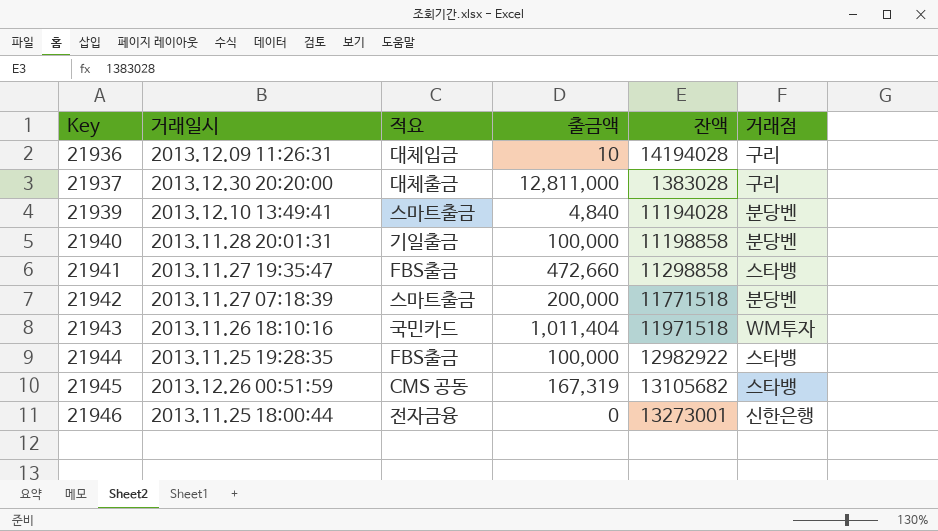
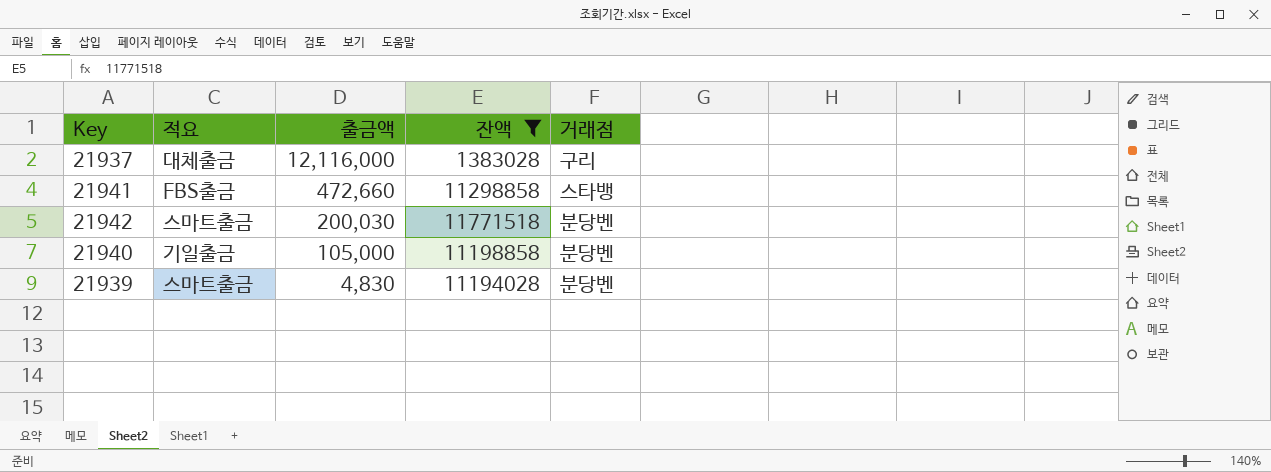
filter: none -> 잔액 <= 11771518
row order: Key ascending -> 출금액 descending
column 거래일시 | position: 2 -> none
21937 | 출금액: 12,811,000 -> 12,116,000
21942 | 출금액: 200,000 -> 200,030
21940 | 출금액: 100,000 -> 105,000
21939 | 출금액: 4,840 -> 4,830

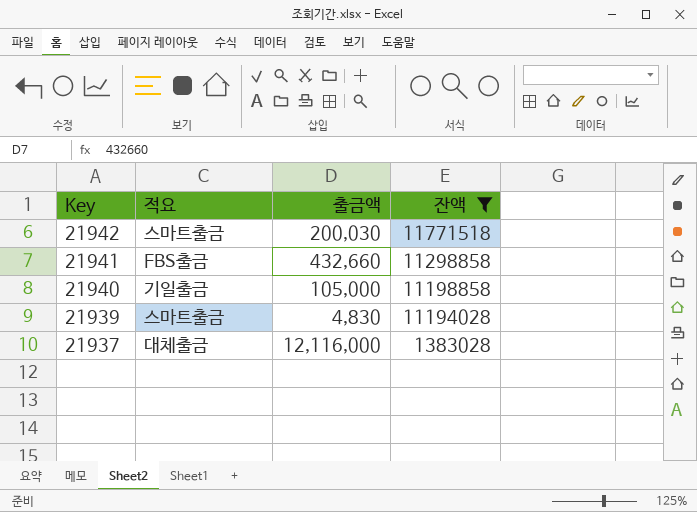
row order: 출금액 descending -> Key descending
column 거래점 | position: 5 -> none
21941 | 출금액: 472,660 -> 432,660

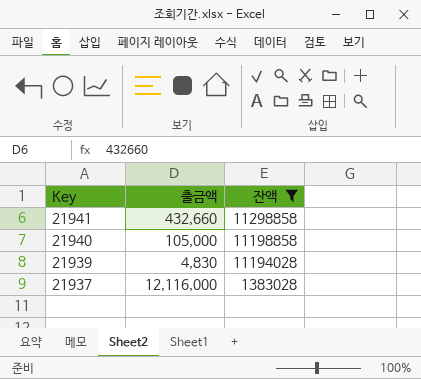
column 적요 | position: 2 -> none
row 21942: 스마트출금 | 200,030 | 11771518 -> none

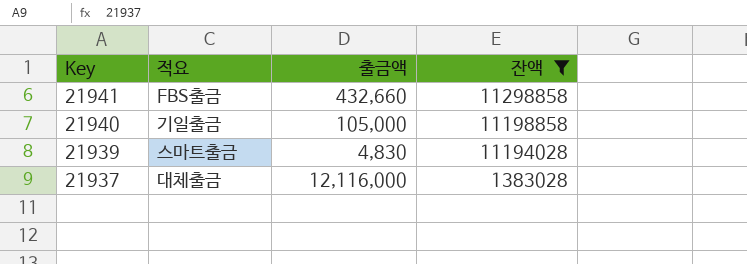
column 적요 | position: none -> 2

